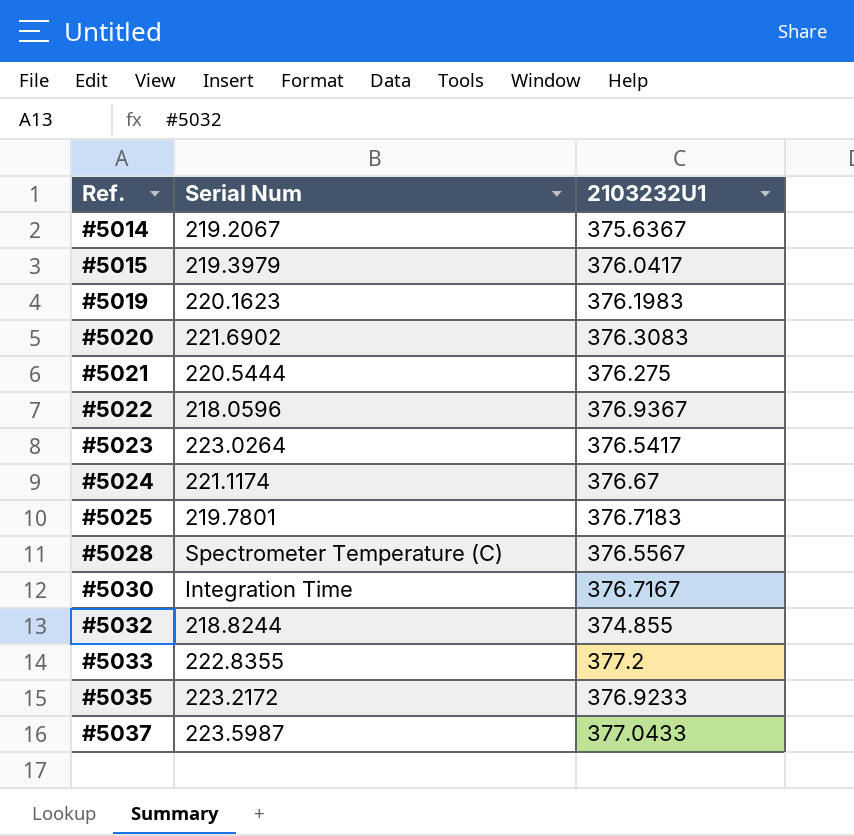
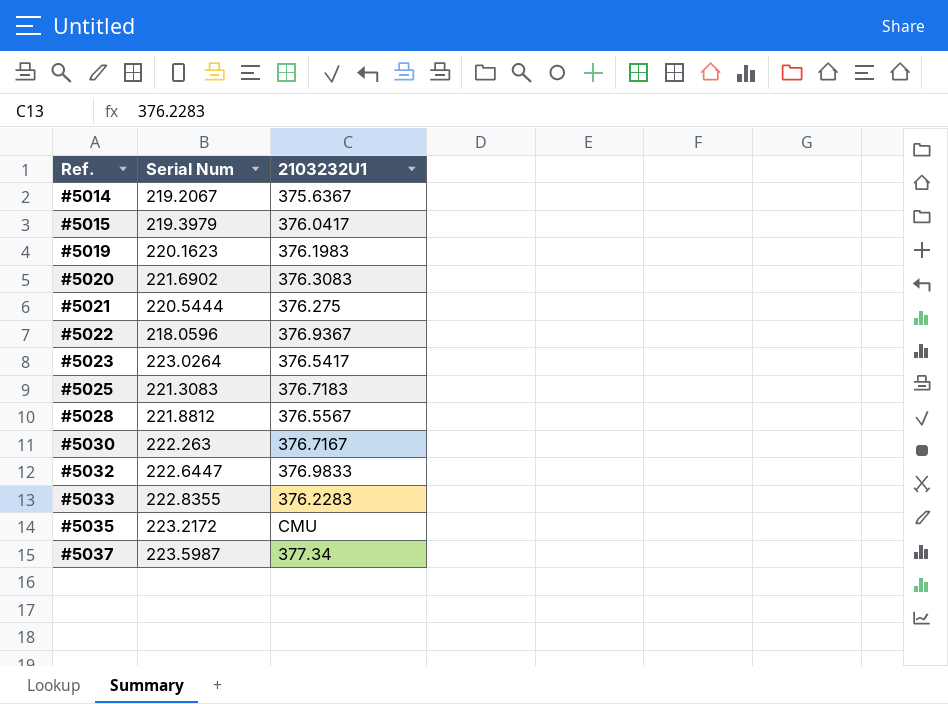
row #5024: 221.1174 | 376.67 -> none
#5025 | Serial Num: 219.7801 -> 221.3083
#5028 | Serial Num: Spectrometer Temperature (C) -> 221.8812
#5030 | Serial Num: Integration Time -> 222.263
#5032 | Serial Num: 218.8244 -> 222.6447
#5032 | 2103232U1: 374.855 -> 376.9833
#5033 | 2103232U1: 377.2 -> 376.2283
#5035 | 2103232U1: 376.9233 -> CMU
#5037 | 2103232U1: 377.0433 -> 377.34

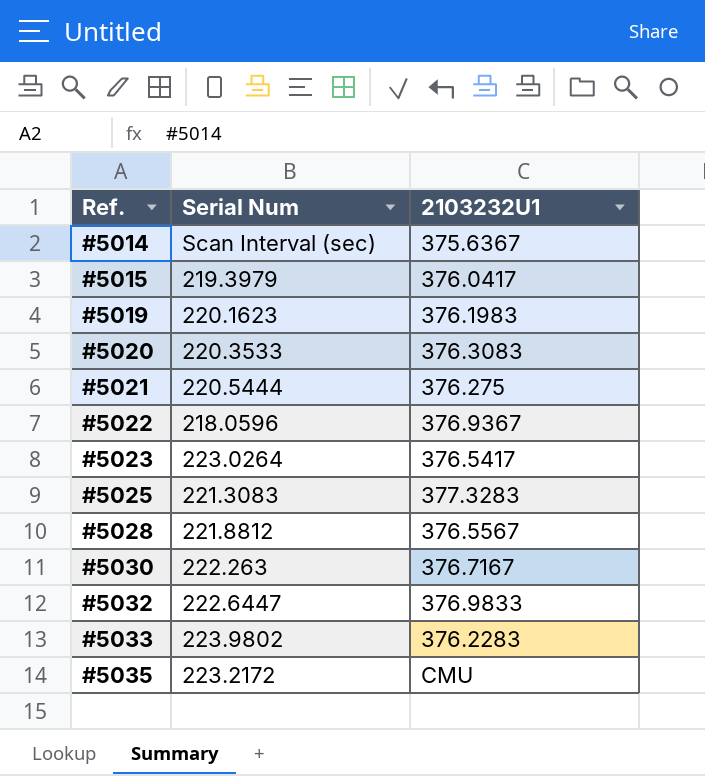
row #5037: 223.5987 | 377.34 -> none
#5014 | Serial Num: 219.2067 -> Scan Interval (sec)
#5020 | Serial Num: 221.6902 -> 220.3533
#5025 | 2103232U1: 376.7183 -> 377.3283
#5033 | Serial Num: 222.8355 -> 223.9802

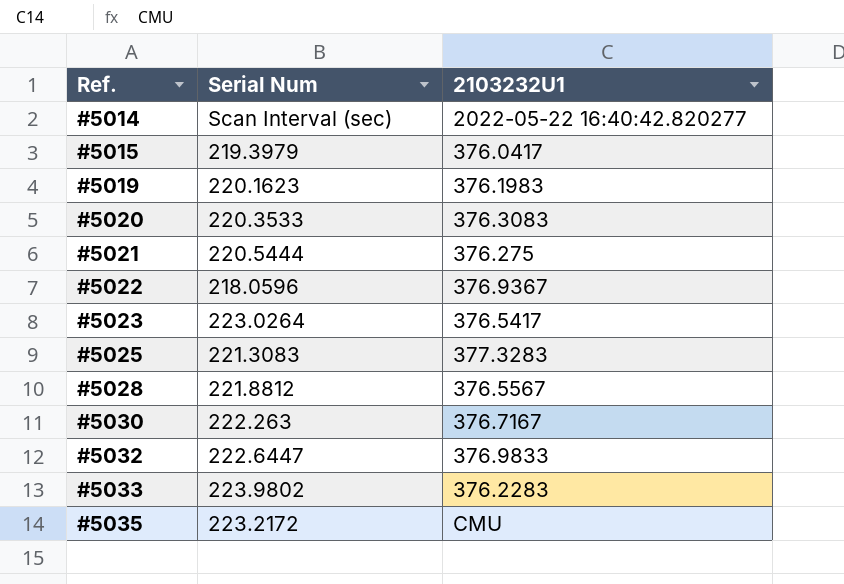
#5014 | 2103232U1: 375.6367 -> 2022-05-22 16:40:42.820277

